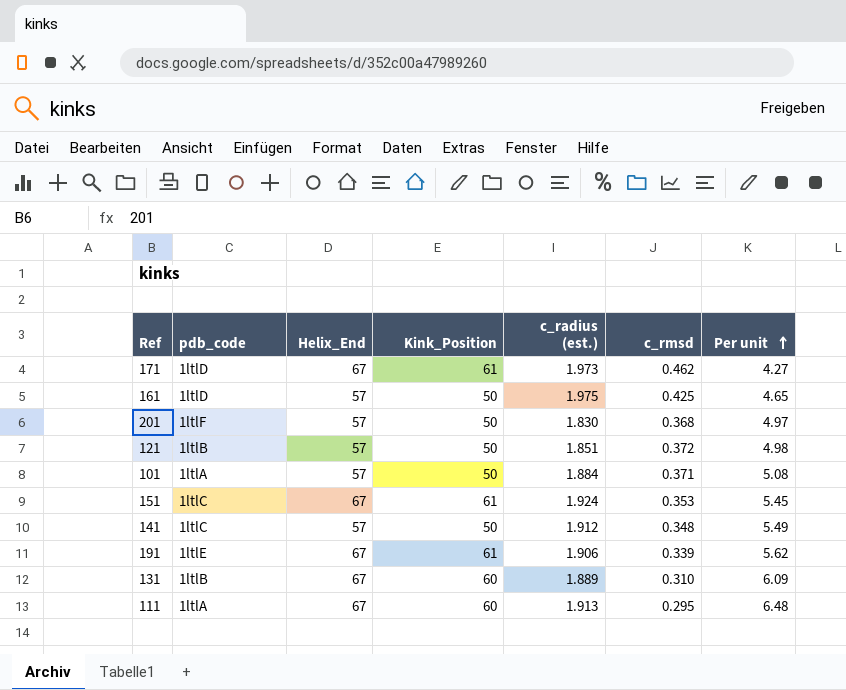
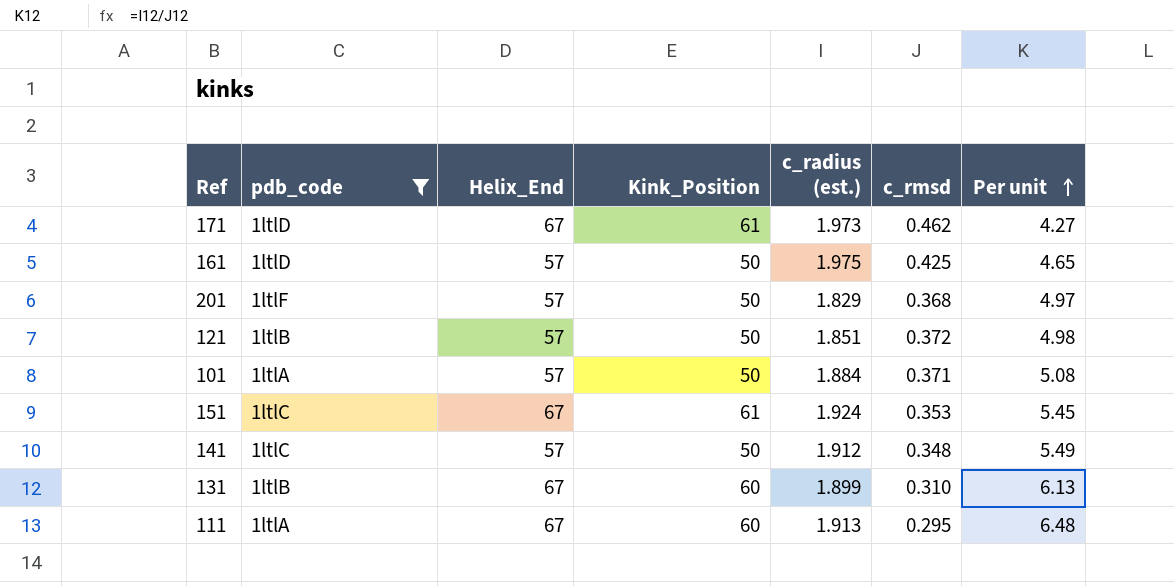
filter: none -> pdb_code != 1ltlE
201 | c_radius (est.): 1.830 -> 1.829
131 | c_radius (est.): 1.889 -> 1.899
131 | Per unit: 6.09 -> 6.13

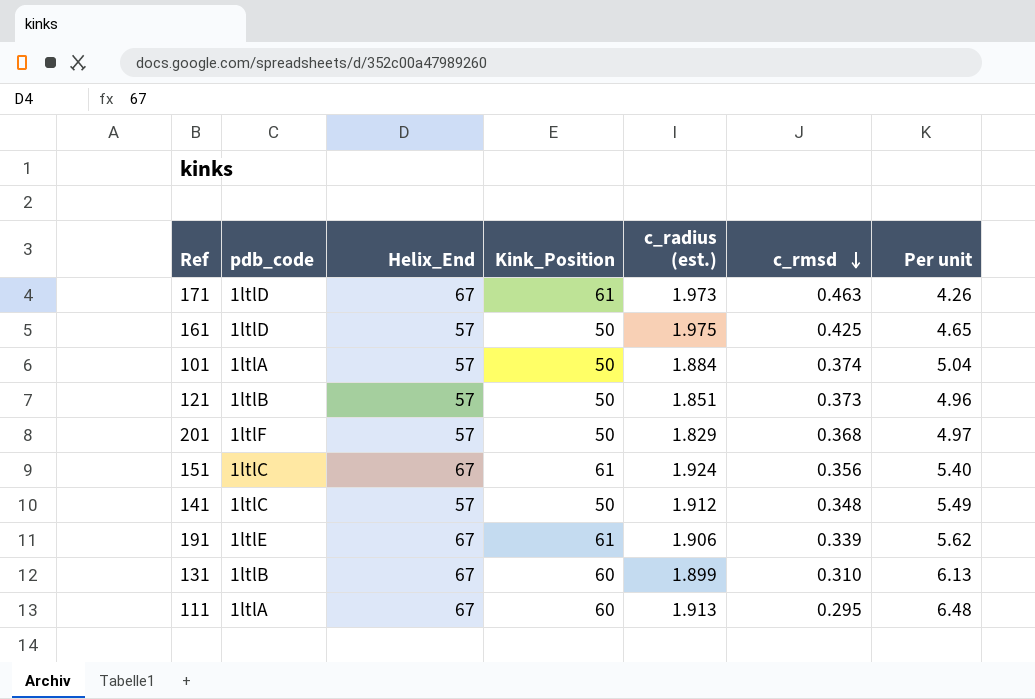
filter: pdb_code != 1ltlE -> none
row order: Per unit ascending -> c_rmsd descending
171 | c_rmsd: 0.462 -> 0.463
171 | Per unit: 4.27 -> 4.26
101 | c_rmsd: 0.371 -> 0.374
101 | Per unit: 5.08 -> 5.04
121 | c_rmsd: 0.372 -> 0.373
121 | Per unit: 4.98 -> 4.96
151 | c_rmsd: 0.353 -> 0.356
151 | Per unit: 5.45 -> 5.40

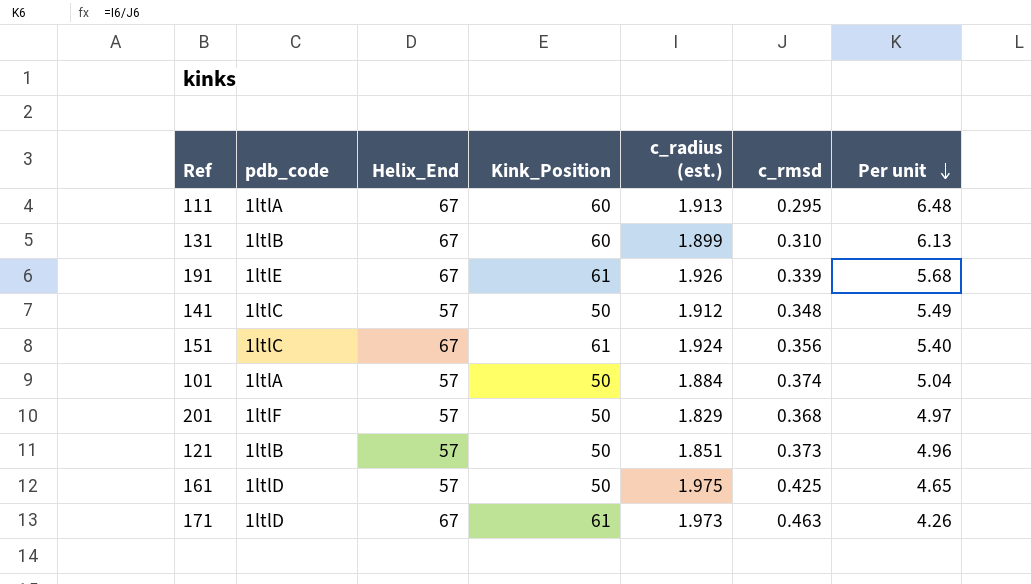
row order: c_rmsd descending -> Per unit descending
191 | c_radius (est.): 1.906 -> 1.926
191 | Per unit: 5.62 -> 5.68

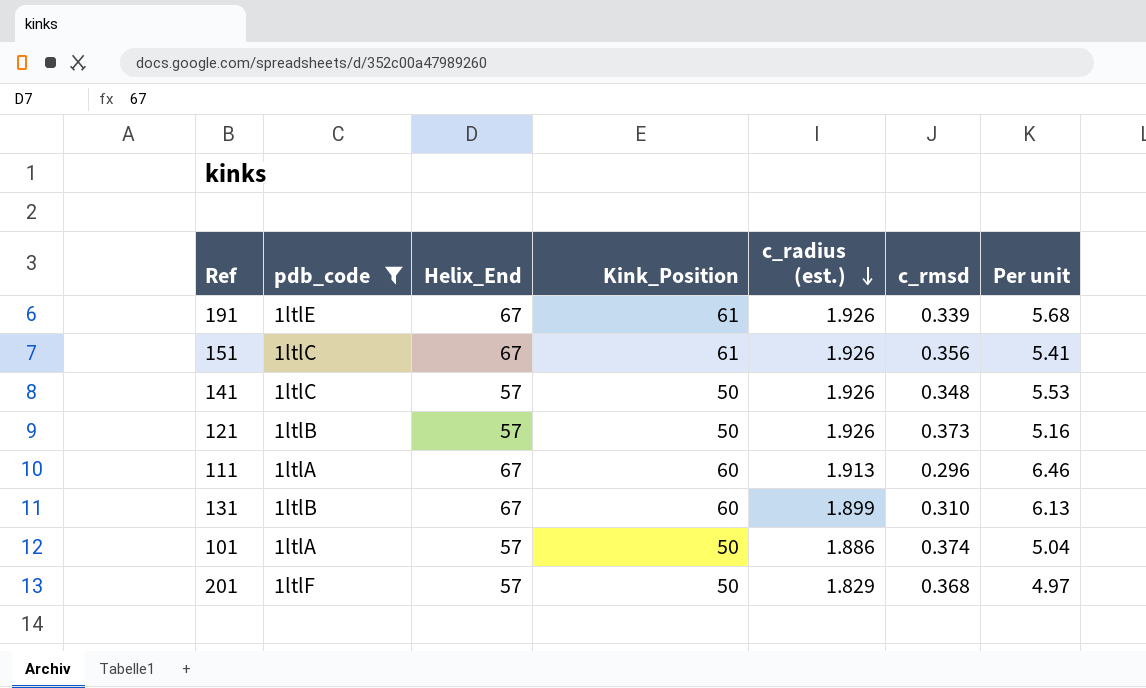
filter: none -> pdb_code != 1ltlD
row order: Per unit descending -> c_radius (est.) descending
151 | c_radius (est.): 1.924 -> 1.926
151 | Per unit: 5.40 -> 5.41
141 | c_radius (est.): 1.912 -> 1.926
141 | Per unit: 5.49 -> 5.53
121 | c_radius (est.): 1.851 -> 1.926
121 | Per unit: 4.96 -> 5.16
111 | c_rmsd: 0.295 -> 0.296
111 | Per unit: 6.48 -> 6.46
101 | c_radius (est.): 1.884 -> 1.886

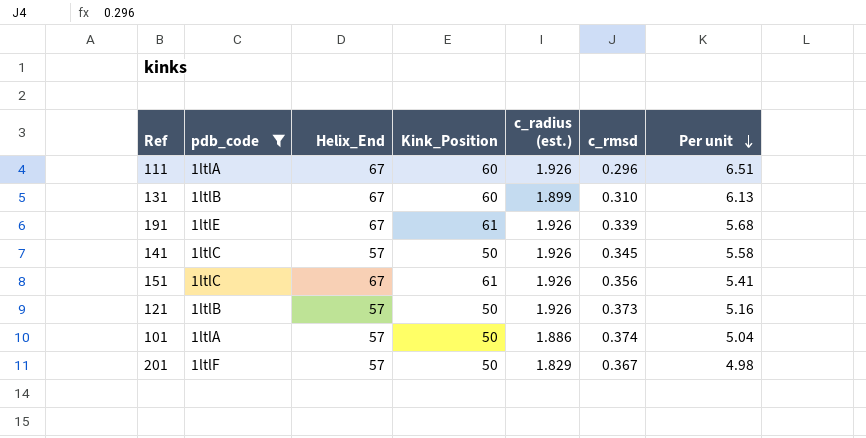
row order: c_radius (est.) descending -> Per unit descending
111 | c_radius (est.): 1.913 -> 1.926
111 | Per unit: 6.46 -> 6.51
141 | c_rmsd: 0.348 -> 0.345
141 | Per unit: 5.53 -> 5.58
201 | c_rmsd: 0.368 -> 0.367
201 | Per unit: 4.97 -> 4.98

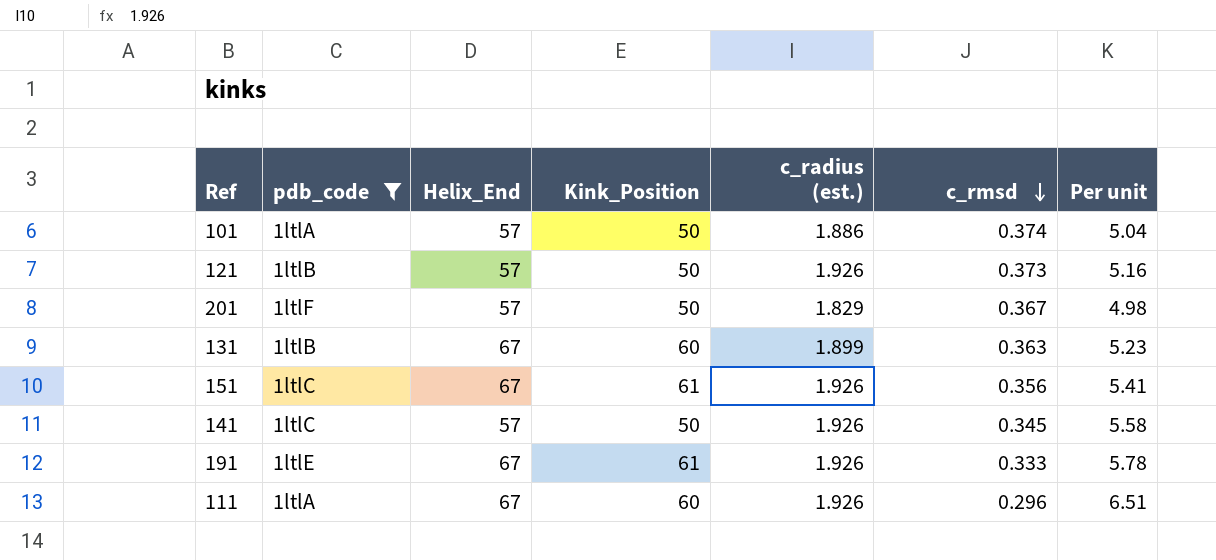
row order: Per unit descending -> c_rmsd descending
131 | c_rmsd: 0.310 -> 0.363
131 | Per unit: 6.13 -> 5.23
191 | c_rmsd: 0.339 -> 0.333
191 | Per unit: 5.68 -> 5.78

